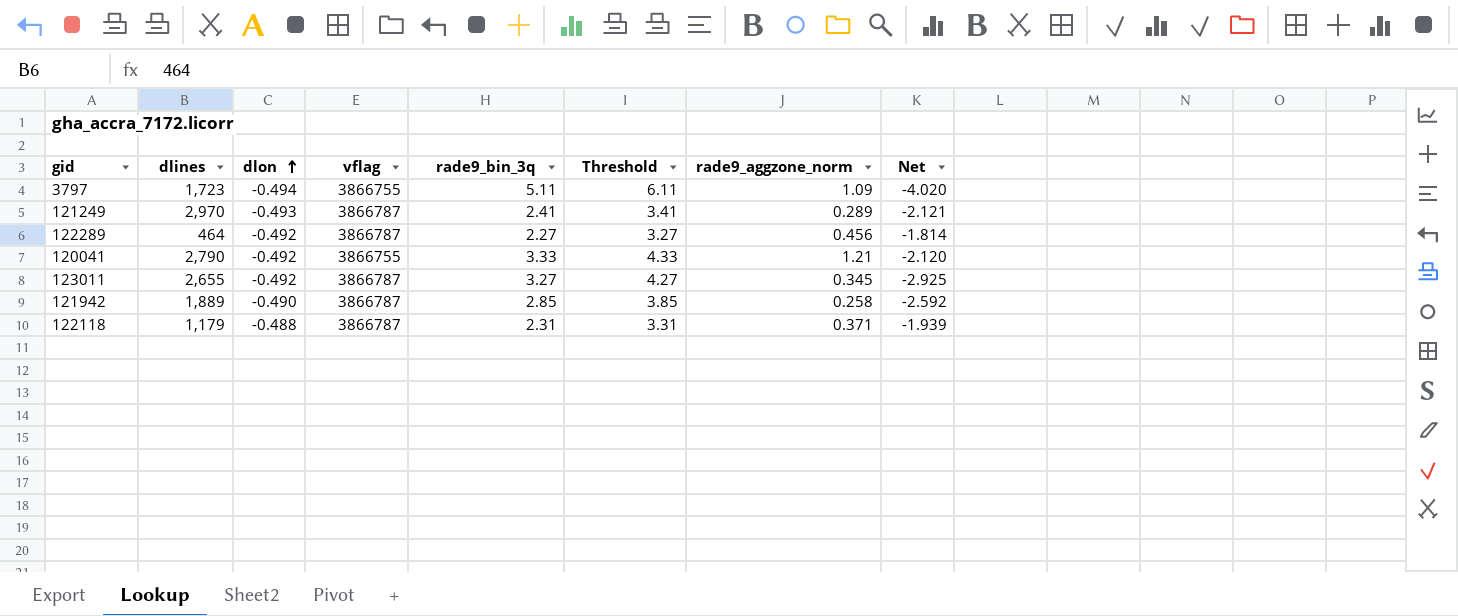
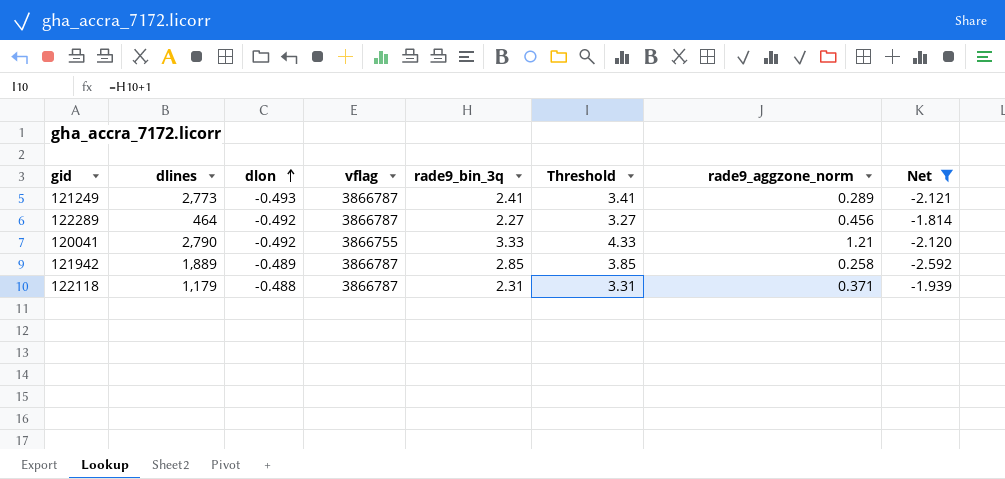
filter: none -> Net >= -2.592
121249 | dlines: 2,970 -> 2,773
121942 | dlon: -0.490 -> -0.489

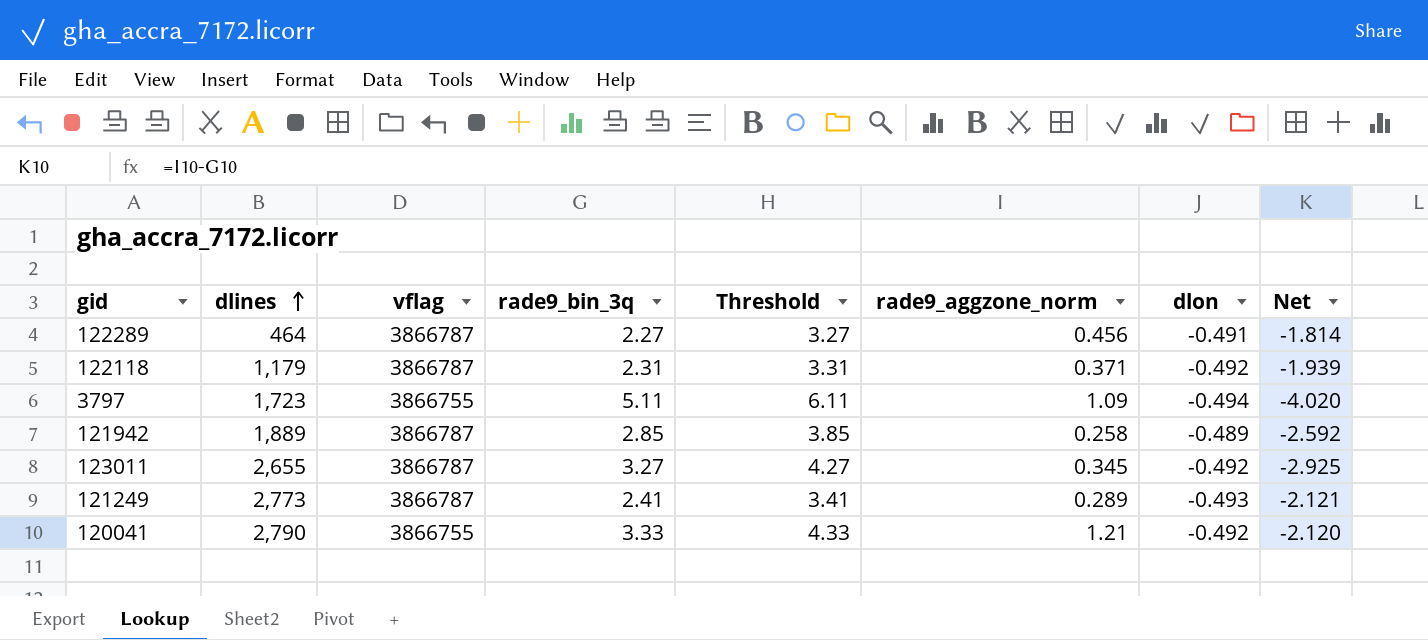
filter: Net >= -2.592 -> none
row order: dlon ascending -> dlines ascending
column dlon | position: 3 -> 7
122289 | dlon: -0.492 -> -0.491
122118 | dlon: -0.488 -> -0.492

